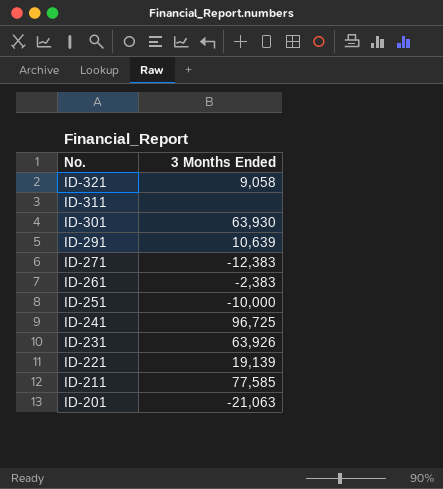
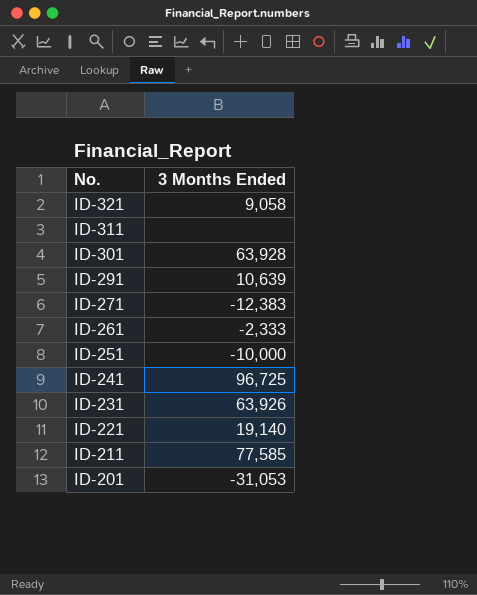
ID-301 | 3 Months Ended: 63,930 -> 63,928
ID-261 | 3 Months Ended: -2,383 -> -2,333
ID-221 | 3 Months Ended: 19,139 -> 19,140
ID-201 | 3 Months Ended: -21,063 -> -31,053

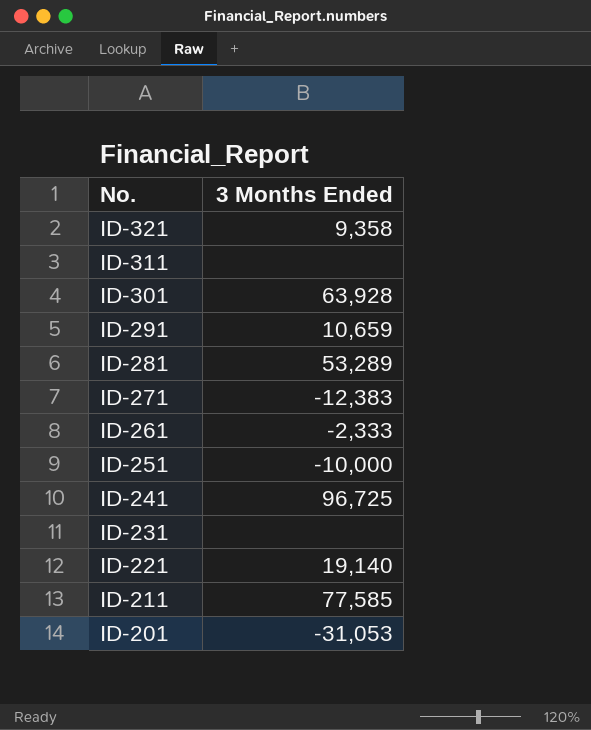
ID-321 | 3 Months Ended: 9,058 -> 9,358
ID-291 | 3 Months Ended: 10,639 -> 10,659
row ID-281: none -> 53,289
ID-231 | 3 Months Ended: 63,926 -> none

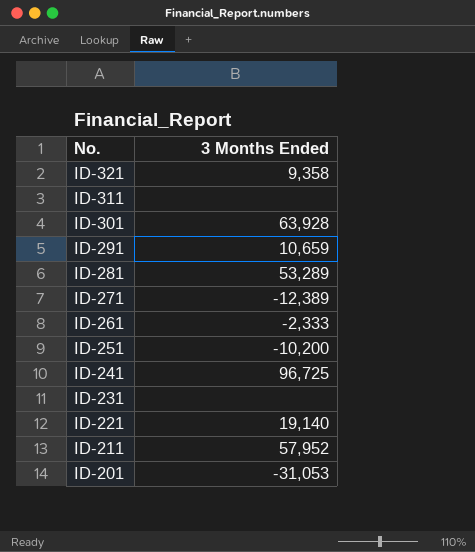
ID-271 | 3 Months Ended: -12,383 -> -12,389
ID-251 | 3 Months Ended: -10,000 -> -10,200
ID-211 | 3 Months Ended: 77,585 -> 57,952

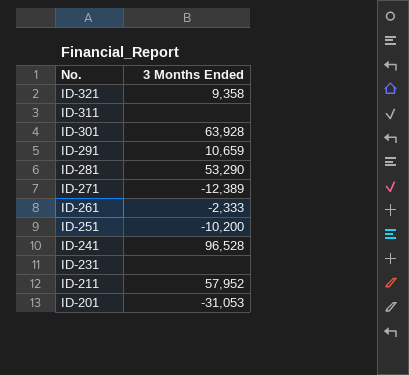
row ID-221: 19,140 -> none
ID-281 | 3 Months Ended: 53,289 -> 53,290
ID-241 | 3 Months Ended: 96,725 -> 96,528

